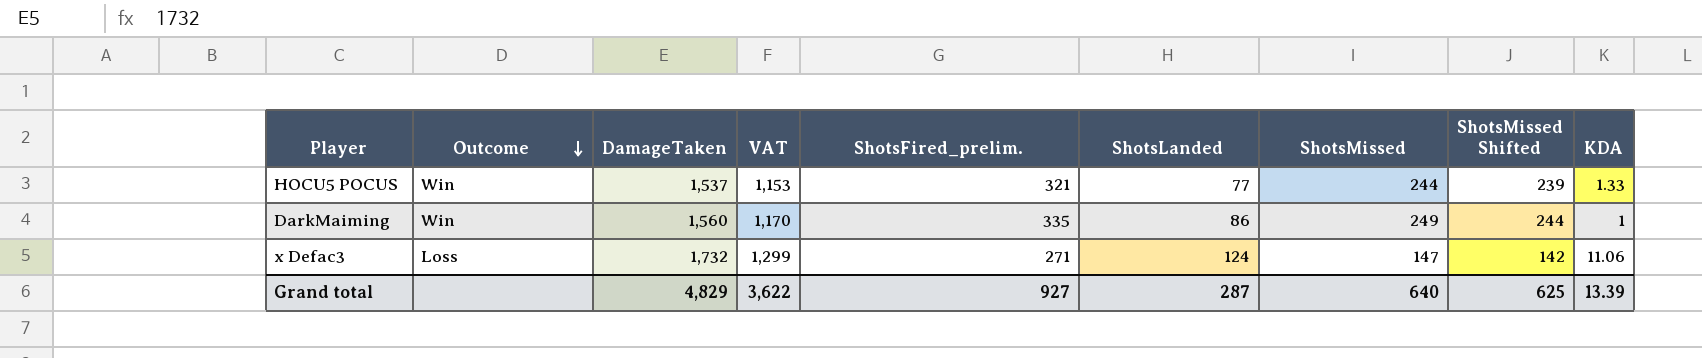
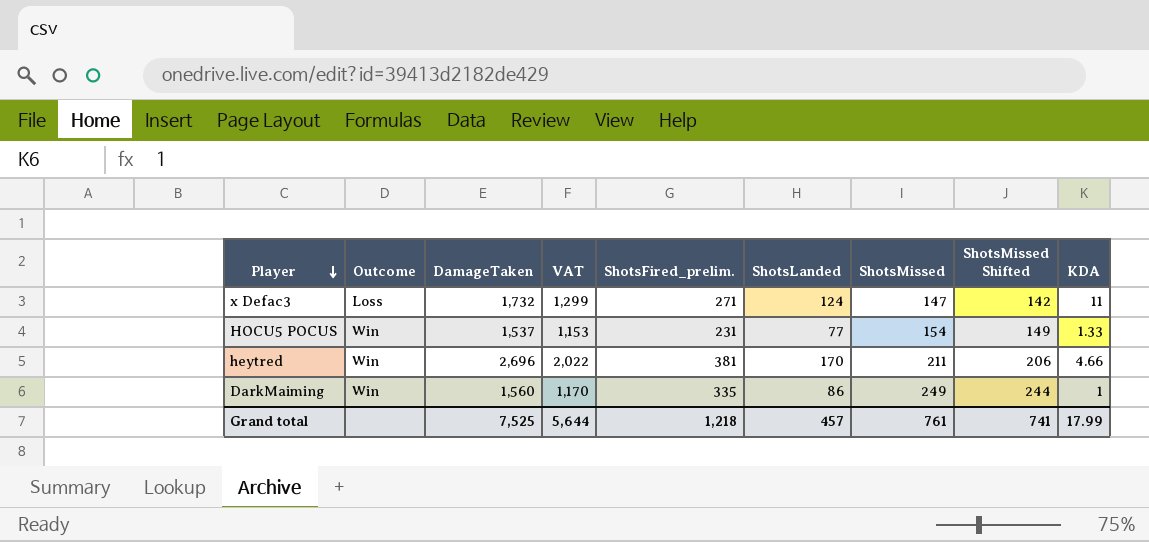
row order: Outcome descending -> Player descending
x Defac3 | KDA: 11.06 -> 11
HOCU5 POCUS | ShotsFired_prelim.: 321 -> 231
HOCU5 POCUS | ShotsMissed: 244 -> 154
HOCU5 POCUS | ShotsMissed Shifted: 239 -> 149
row heytred: none -> Win | 2,696 | 2,022 | 381 | 170 | 211 | 206 | 4.66
Grand total | DamageTaken: 4,829 -> 7,525
Grand total | VAT: 3,622 -> 5,644
Grand total | ShotsFired_prelim.: 927 -> 1,218
Grand total | ShotsLanded: 287 -> 457
Grand total | ShotsMissed: 640 -> 761
Grand total | ShotsMissed Shifted: 625 -> 741
Grand total | KDA: 13.39 -> 17.99

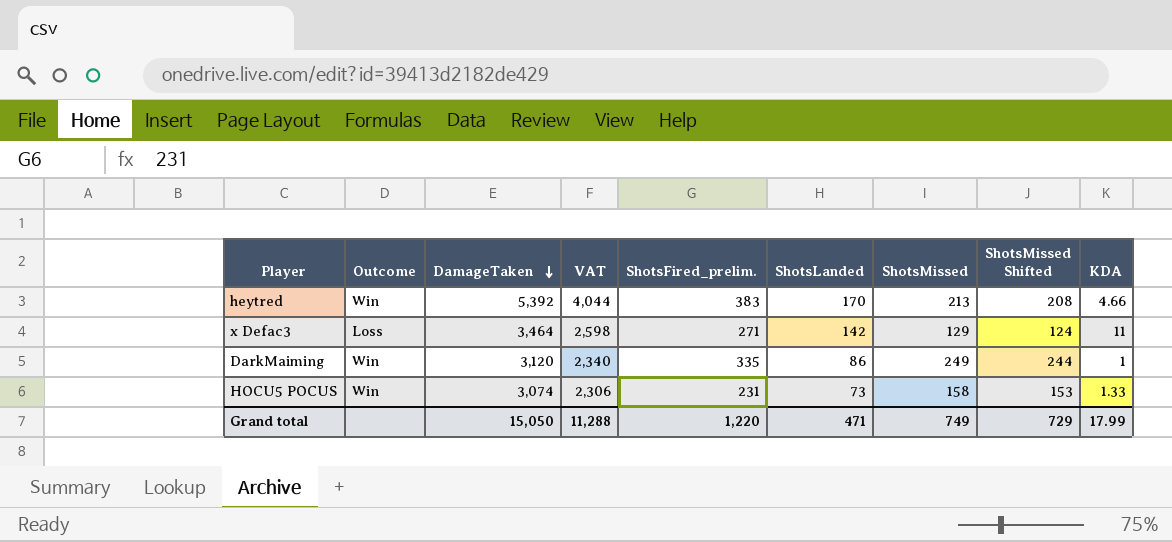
row order: Player descending -> DamageTaken descending
heytred | DamageTaken: 2,696 -> 5,392
heytred | VAT: 2,022 -> 4,044
heytred | ShotsFired_prelim.: 381 -> 383
heytred | ShotsMissed: 211 -> 213
heytred | ShotsMissed Shifted: 206 -> 208
x Defac3 | DamageTaken: 1,732 -> 3,464
x Defac3 | VAT: 1,299 -> 2,598
x Defac3 | ShotsLanded: 124 -> 142
x Defac3 | ShotsMissed: 147 -> 129
x Defac3 | ShotsMissed Shifted: 142 -> 124
DarkMaiming | DamageTaken: 1,560 -> 3,120
DarkMaiming | VAT: 1,170 -> 2,340
HOCU5 POCUS | DamageTaken: 1,537 -> 3,074
HOCU5 POCUS | VAT: 1,153 -> 2,306
HOCU5 POCUS | ShotsLanded: 77 -> 73
HOCU5 POCUS | ShotsMissed: 154 -> 158
HOCU5 POCUS | ShotsMissed Shifted: 149 -> 153
Grand total | DamageTaken: 7,525 -> 15,050
Grand total | VAT: 5,644 -> 11,288
Grand total | ShotsFired_prelim.: 1,218 -> 1,220
Grand total | ShotsLanded: 457 -> 471
Grand total | ShotsMissed: 761 -> 749
Grand total | ShotsMissed Shifted: 741 -> 729

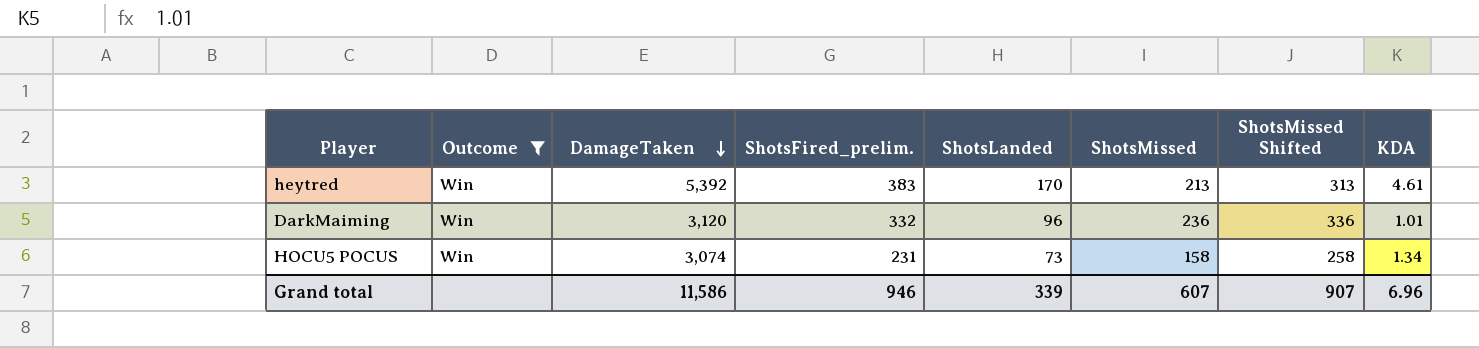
filter: none -> Outcome = Win
column VAT | formula: [DamageTaken] * 0.75 -> none
column ShotsMissed Shifted | formula: [ShotsMissed] - 5 -> [ShotsMissed] + 100
heytred | KDA: 4.66 -> 4.61
DarkMaiming | ShotsFired_prelim.: 335 -> 332
DarkMaiming | ShotsLanded: 86 -> 96
DarkMaiming | ShotsMissed: 249 -> 236
DarkMaiming | KDA: 1 -> 1.01
HOCU5 POCUS | KDA: 1.33 -> 1.34
Grand total | DamageTaken: 15,050 -> 11,586
Grand total | ShotsFired_prelim.: 1,220 -> 946
Grand total | ShotsLanded: 471 -> 339
Grand total | ShotsMissed: 749 -> 607
Grand total | ShotsMissed Shifted: 729 -> 907
Grand total | KDA: 17.99 -> 6.96

